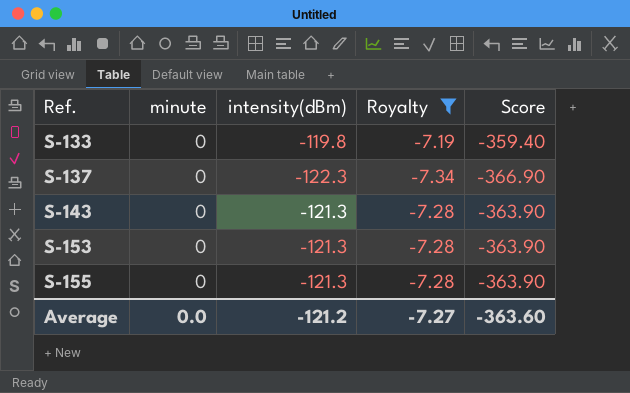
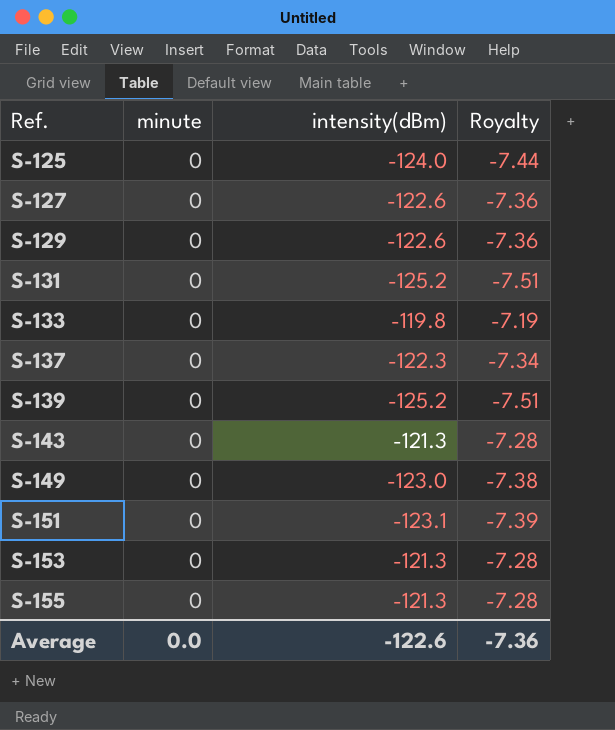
filter: Royalty >= -7.34 -> none
column Score | formula: [intensity(dBm)] * 3 -> none
Average | intensity(dBm): -121.2 -> -122.6
Average | Royalty: -7.27 -> -7.36

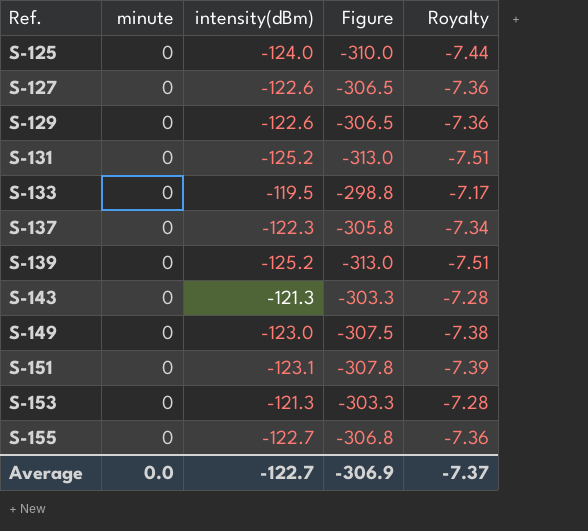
column Figure | formula: none -> [intensity(dBm)] * 2.5
S-133 | intensity(dBm): -119.8 -> -119.5
S-133 | Royalty: -7.19 -> -7.17
S-155 | intensity(dBm): -121.3 -> -122.7
S-155 | Royalty: -7.28 -> -7.36
Average | intensity(dBm): -122.6 -> -122.7
Average | Royalty: -7.36 -> -7.37

